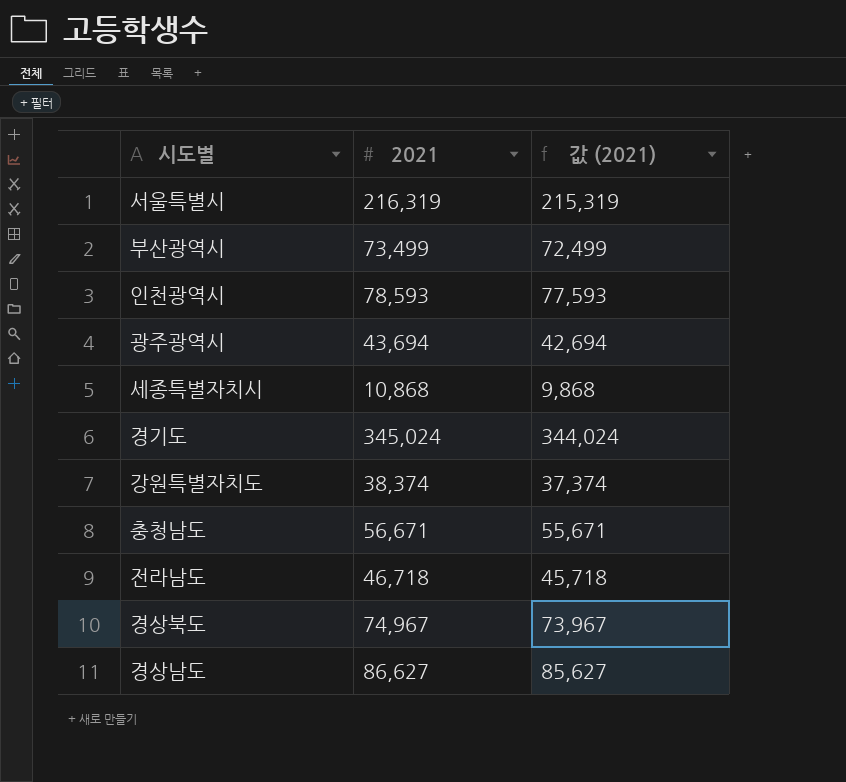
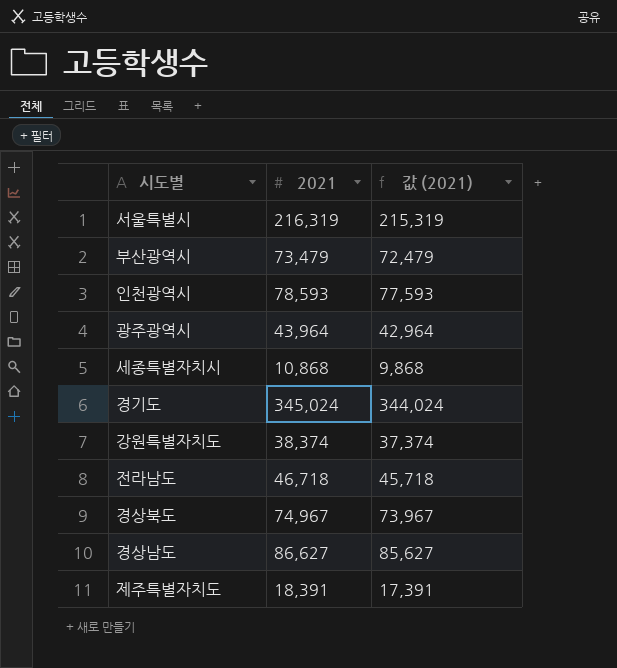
row 충청남도: 56,671 | 55,671 -> none
부산광역시 | 2021: 73,499 -> 73,479
부산광역시 | 값 (2021): 72,499 -> 72,479
광주광역시 | 2021: 43,694 -> 43,964
광주광역시 | 값 (2021): 42,694 -> 42,964
row 제주특별자치도: none -> 18,391 | 17,391

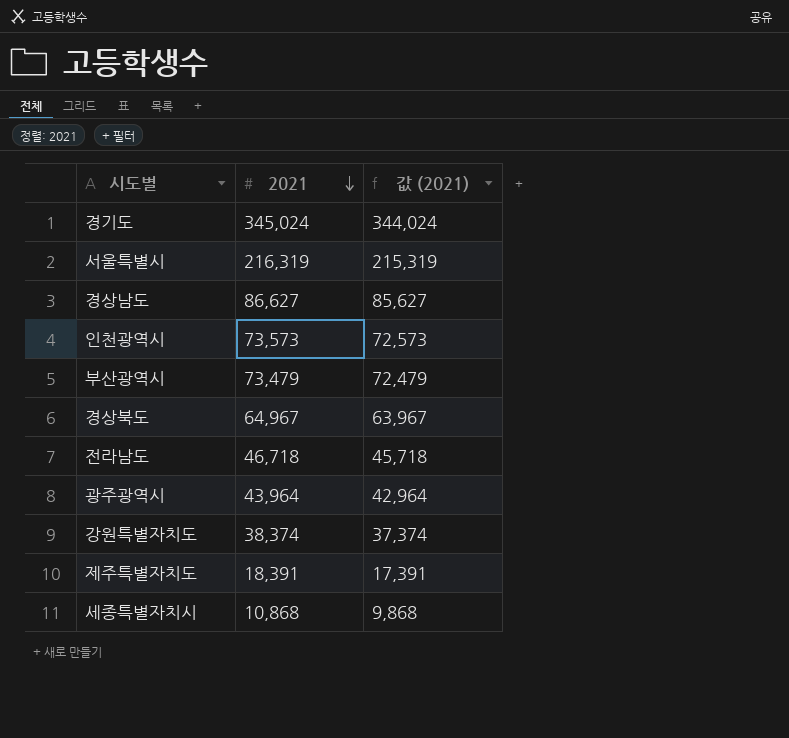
row order: none -> 2021 descending
인천광역시 | 2021: 78,593 -> 73,573
인천광역시 | 값 (2021): 77,593 -> 72,573
경상북도 | 2021: 74,967 -> 64,967
경상북도 | 값 (2021): 73,967 -> 63,967

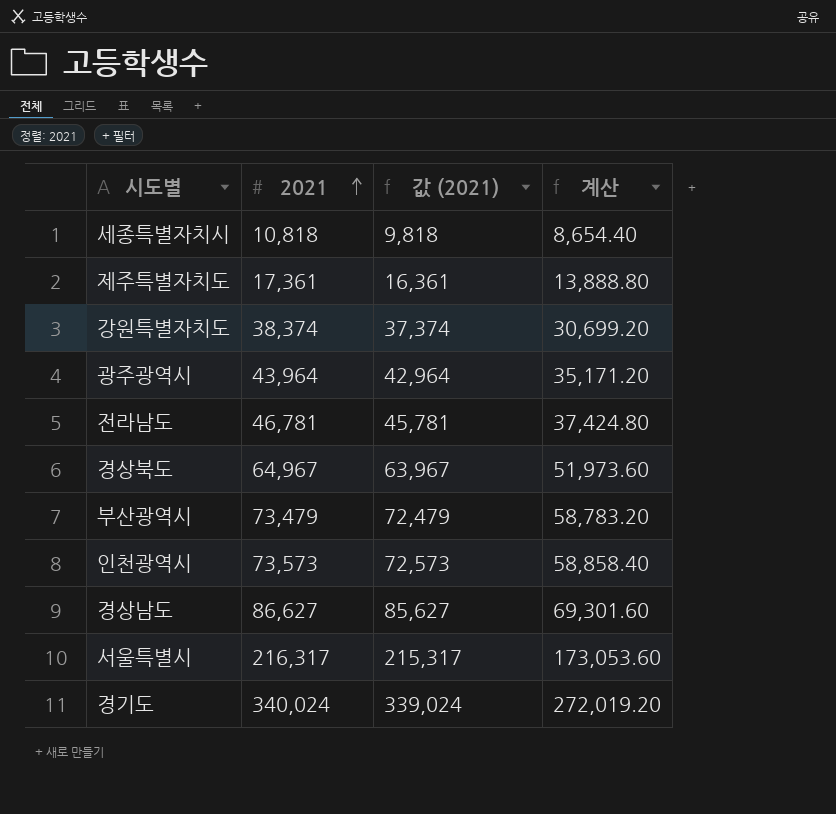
row order: 2021 descending -> 2021 ascending
column 계산 | formula: none -> [2021] * 0.8
세종특별자치시 | 2021: 10,868 -> 10,818
세종특별자치시 | 값 (2021): 9,868 -> 9,818
제주특별자치도 | 2021: 18,391 -> 17,361
제주특별자치도 | 값 (2021): 17,391 -> 16,361
전라남도 | 2021: 46,718 -> 46,781
전라남도 | 값 (2021): 45,718 -> 45,781
서울특별시 | 2021: 216,319 -> 216,317
서울특별시 | 값 (2021): 215,319 -> 215,317
경기도 | 2021: 345,024 -> 340,024
경기도 | 값 (2021): 344,024 -> 339,024

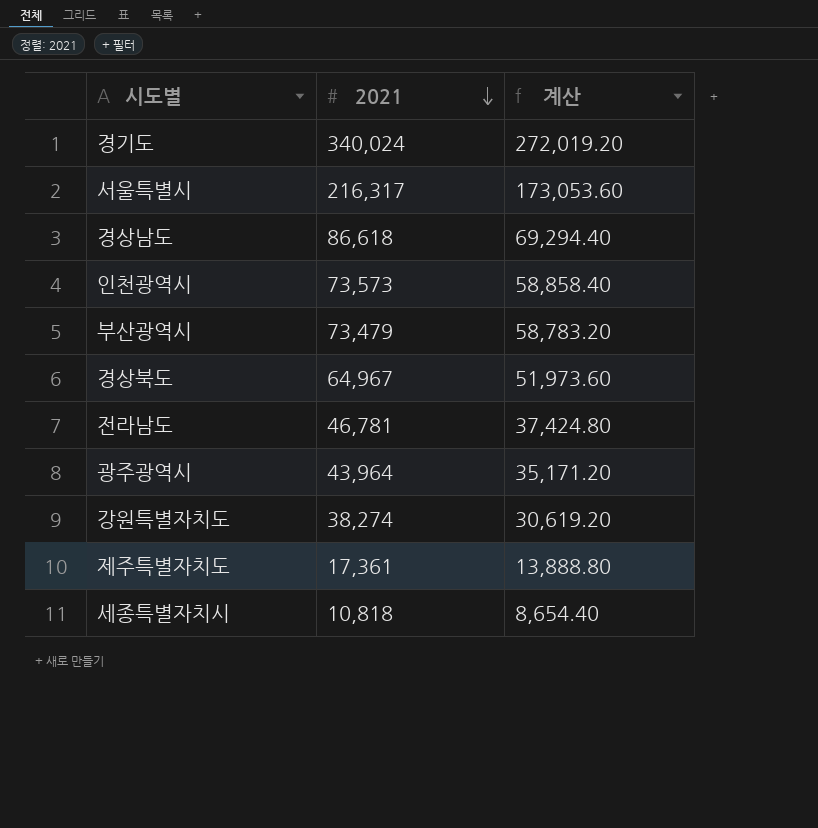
row order: 2021 ascending -> 2021 descending
column 값 (2021) | formula: [2021] - 1000 -> none
경상남도 | 2021: 86,627 -> 86,618
경상남도 | 계산: 69,301.60 -> 69,294.40
강원특별자치도 | 2021: 38,374 -> 38,274
강원특별자치도 | 계산: 30,699.20 -> 30,619.20

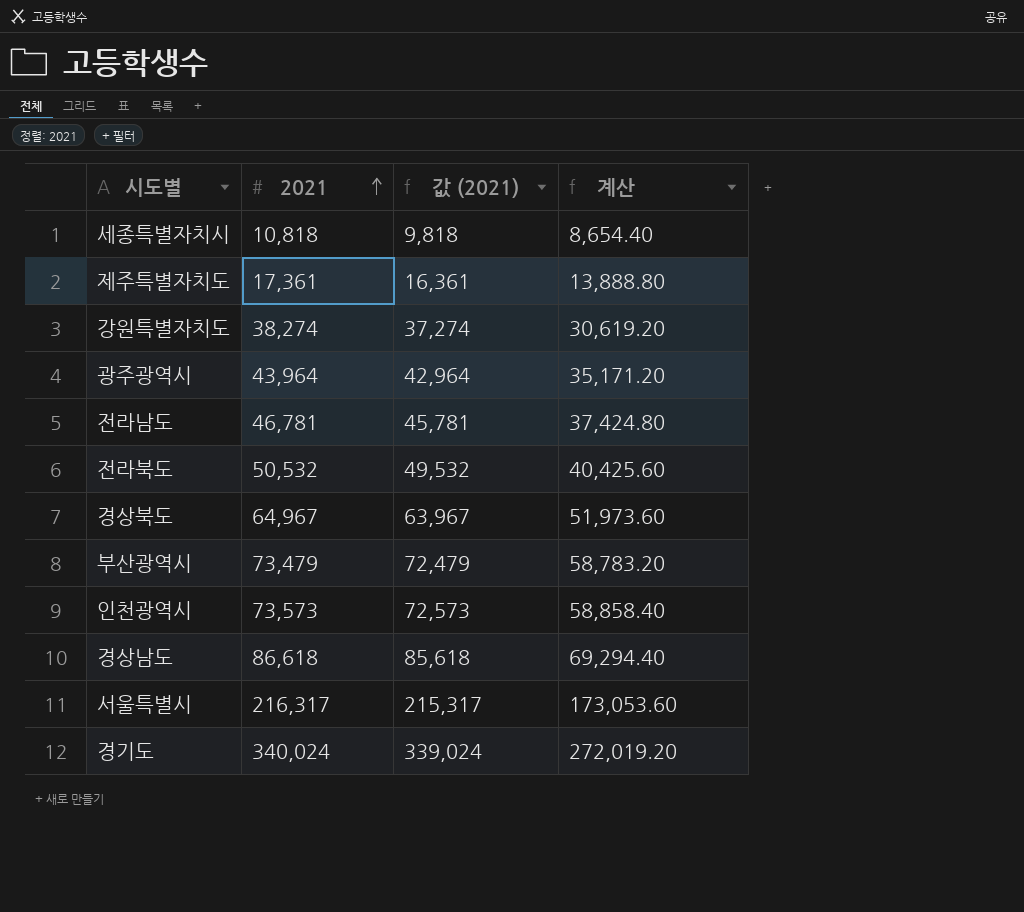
row order: 2021 descending -> 2021 ascending
column 값 (2021) | formula: none -> [2021] - 1000
row 전라북도: none -> 50,532 | 49,532 | 40,425.60

